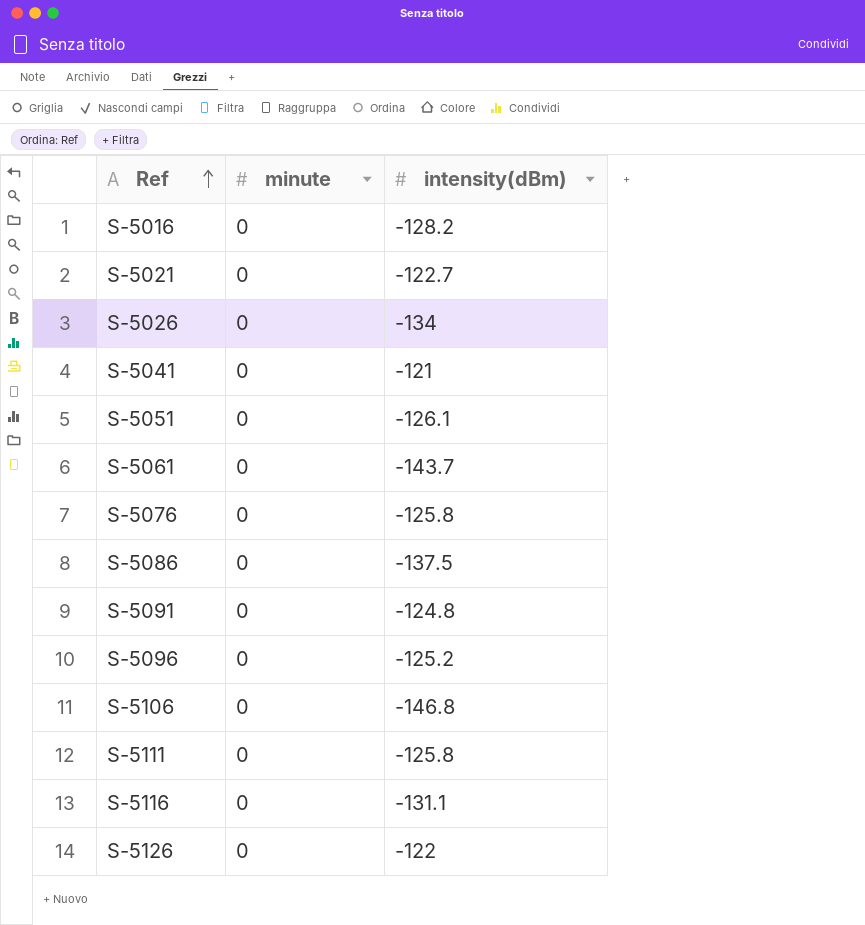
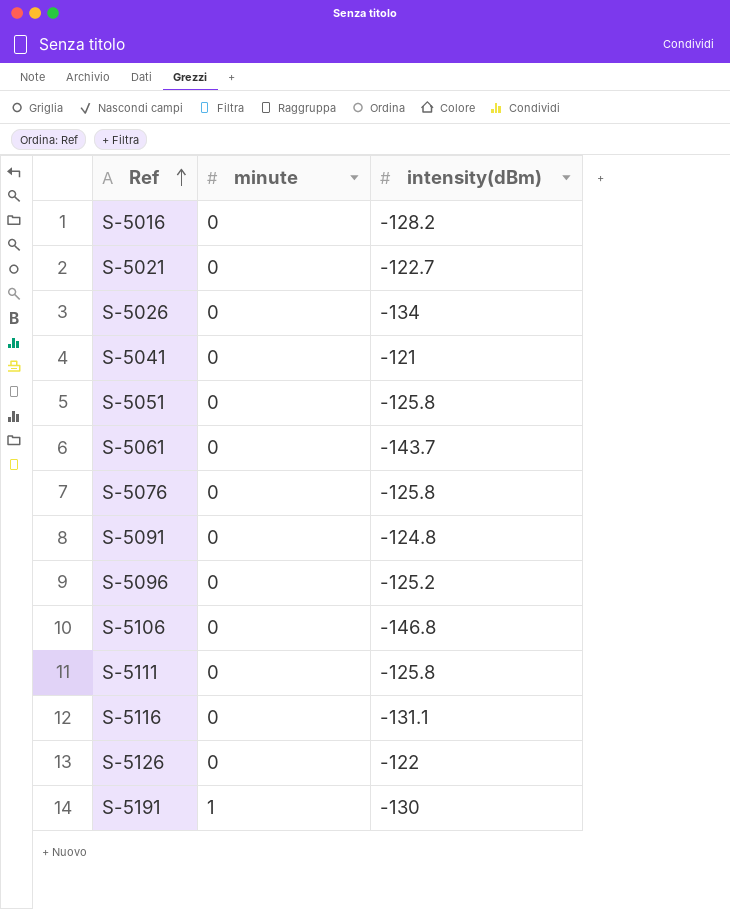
row S-5086: 0 | -137.5 -> none
S-5051 | intensity(dBm): -126.1 -> -125.8
row S-5191: none -> 1 | -130

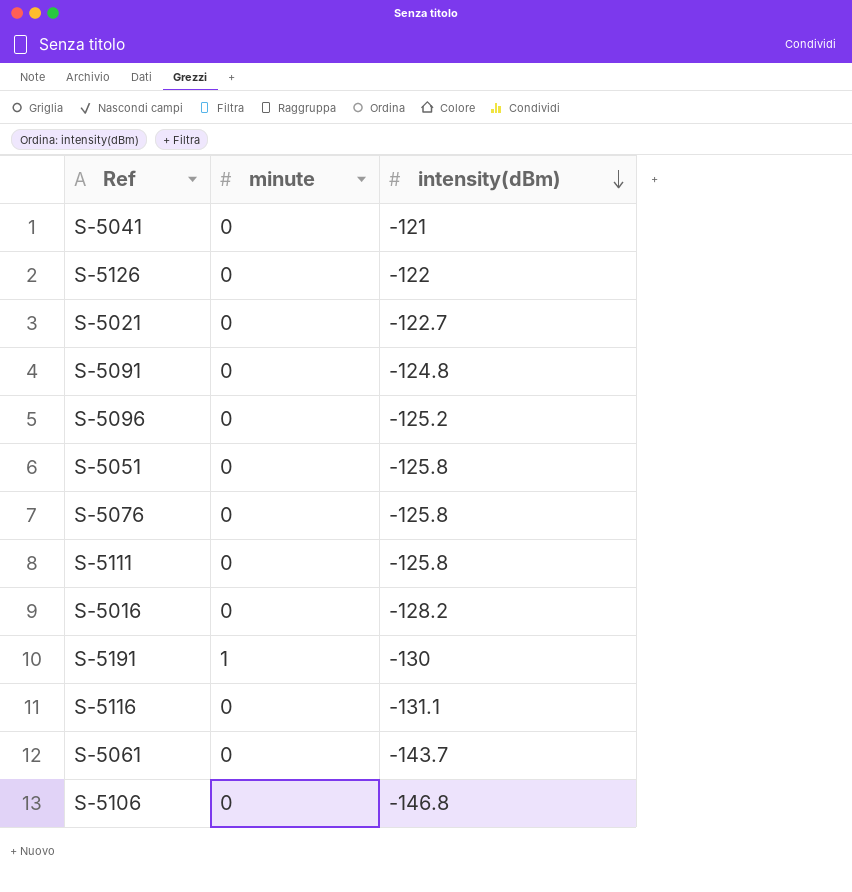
row order: Ref ascending -> intensity(dBm) descending
row S-5026: 0 | -134 -> none

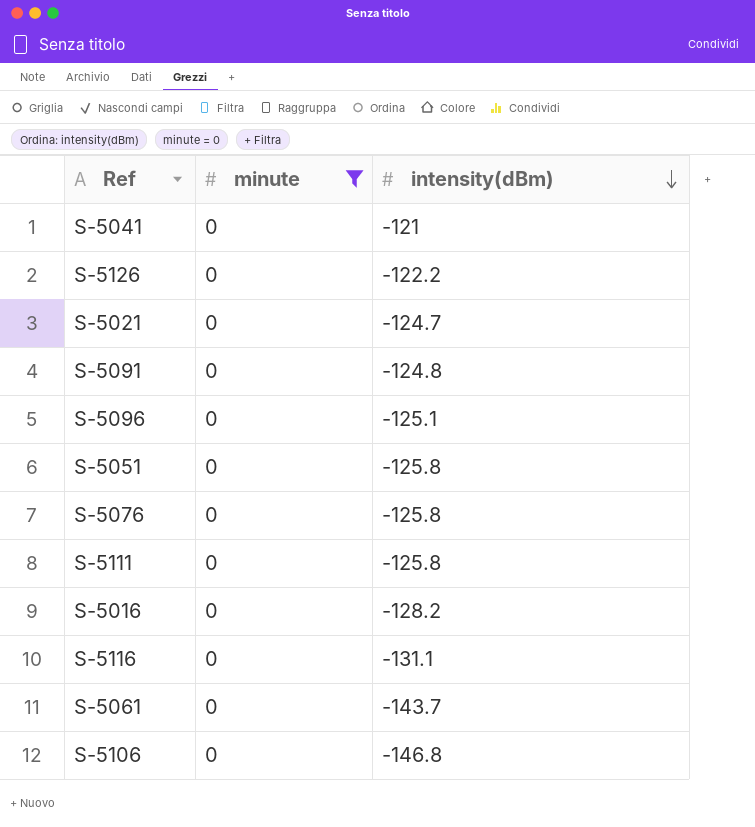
filter: none -> minute = 0
S-5126 | intensity(dBm): -122 -> -122.2
S-5021 | intensity(dBm): -122.7 -> -124.7
S-5096 | intensity(dBm): -125.2 -> -125.1

